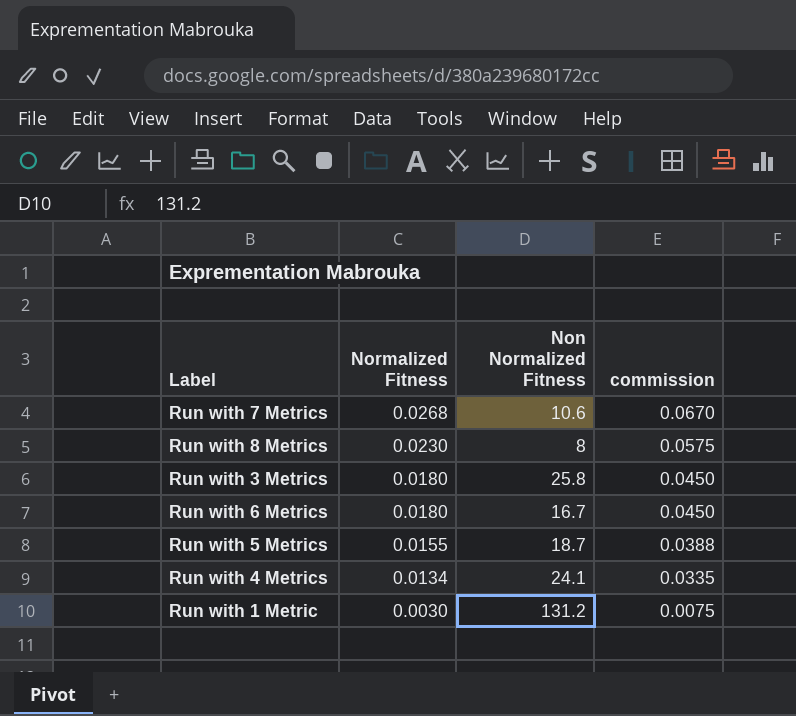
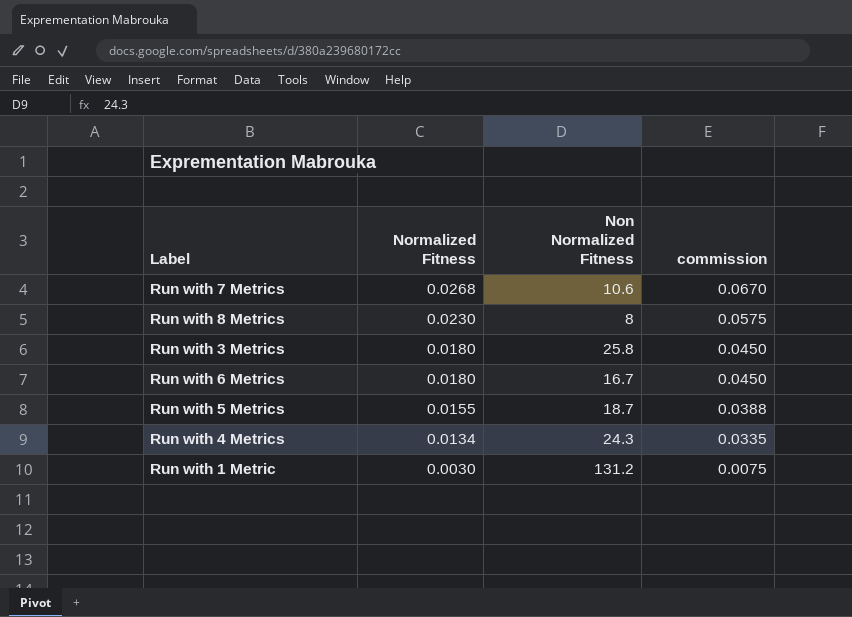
Run with 4 Metrics | Non Normalized Fitness: 24.1 -> 24.3

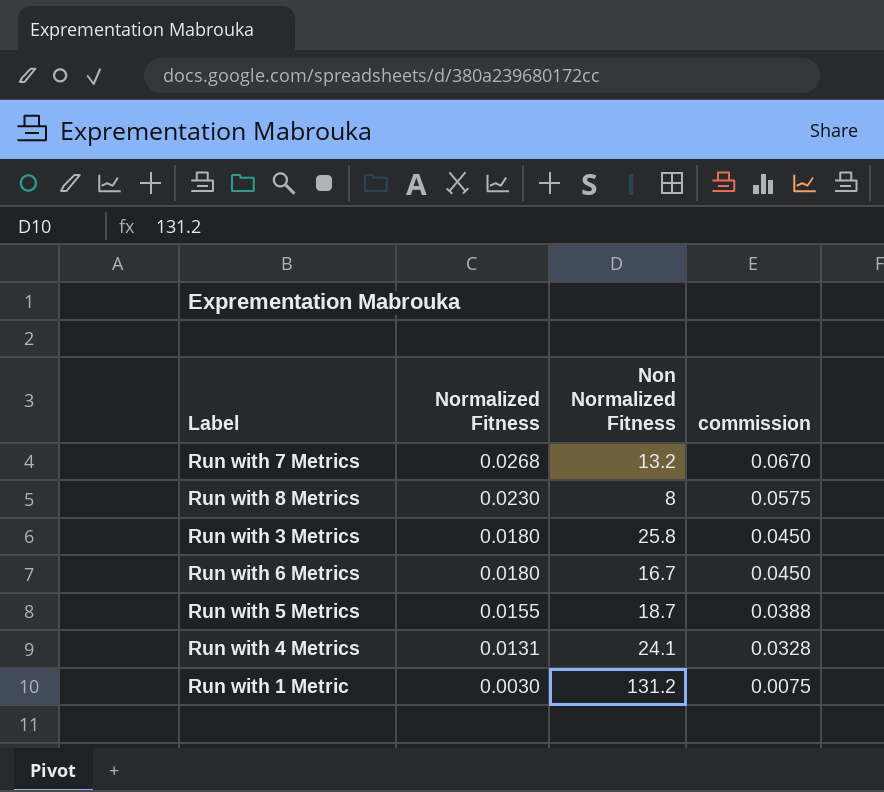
Run with 7 Metrics | Non Normalized Fitness: 10.6 -> 13.2
Run with 4 Metrics | Normalized Fitness: 0.0134 -> 0.0131
Run with 4 Metrics | Non Normalized Fitness: 24.3 -> 24.1
Run with 4 Metrics | commission: 0.0335 -> 0.0328

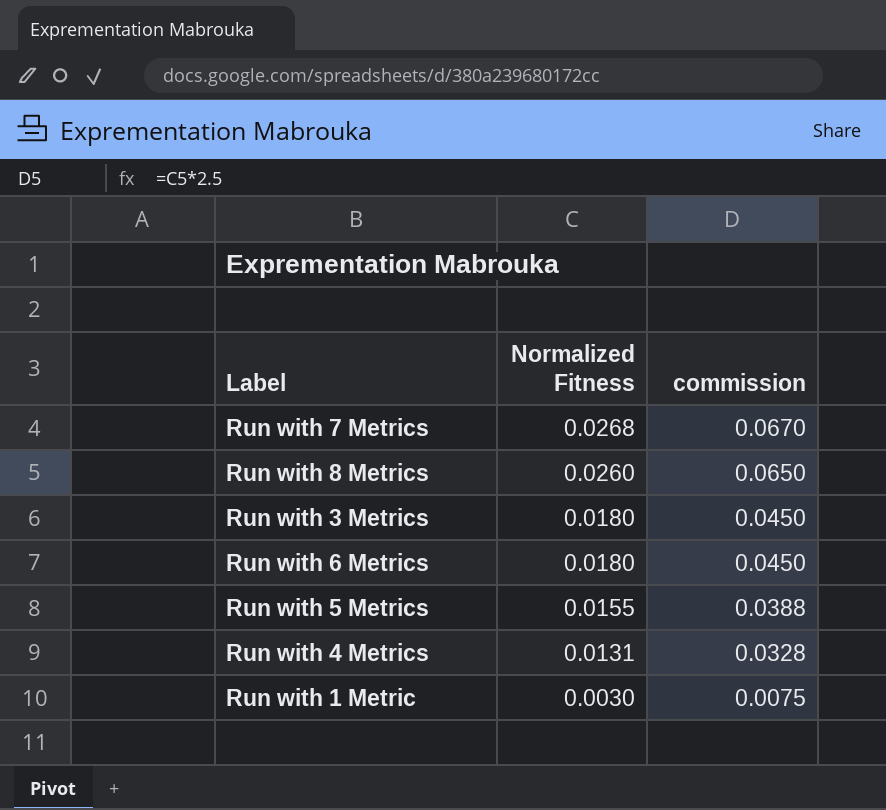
column Non Normalized Fitness | position: 3 -> none
Run with 8 Metrics | Normalized Fitness: 0.0230 -> 0.0260
Run with 8 Metrics | commission: 0.0575 -> 0.0650

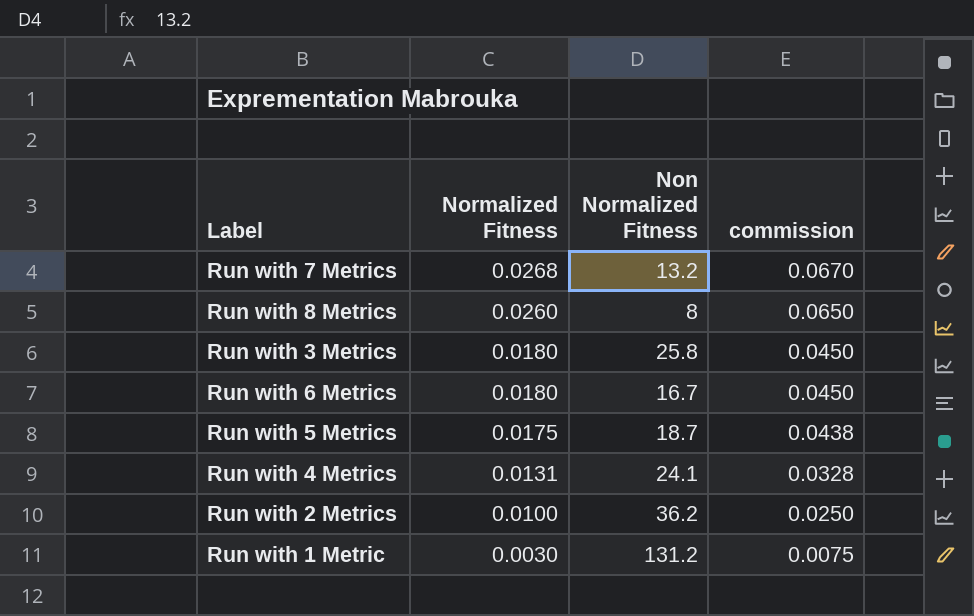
column Non Normalized Fitness | position: none -> 3
Run with 5 Metrics | Normalized Fitness: 0.0155 -> 0.0175
Run with 5 Metrics | commission: 0.0388 -> 0.0438
row Run with 2 Metrics: none -> 0.0100 | 36.2 | 0.0250

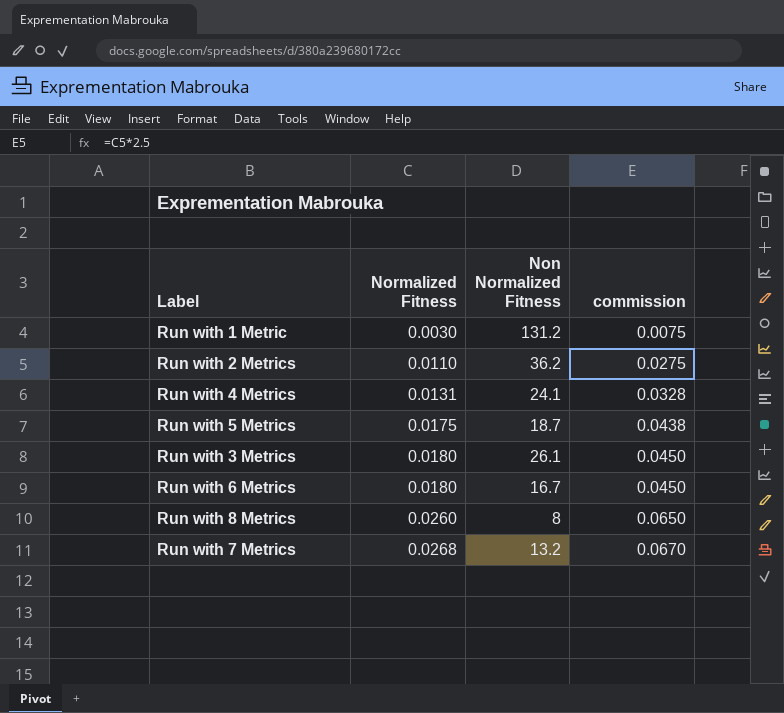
row order: Normalized Fitness descending -> Normalized Fitness ascending
Run with 2 Metrics | Normalized Fitness: 0.0100 -> 0.0110
Run with 2 Metrics | commission: 0.0250 -> 0.0275
Run with 3 Metrics | Non Normalized Fitness: 25.8 -> 26.1

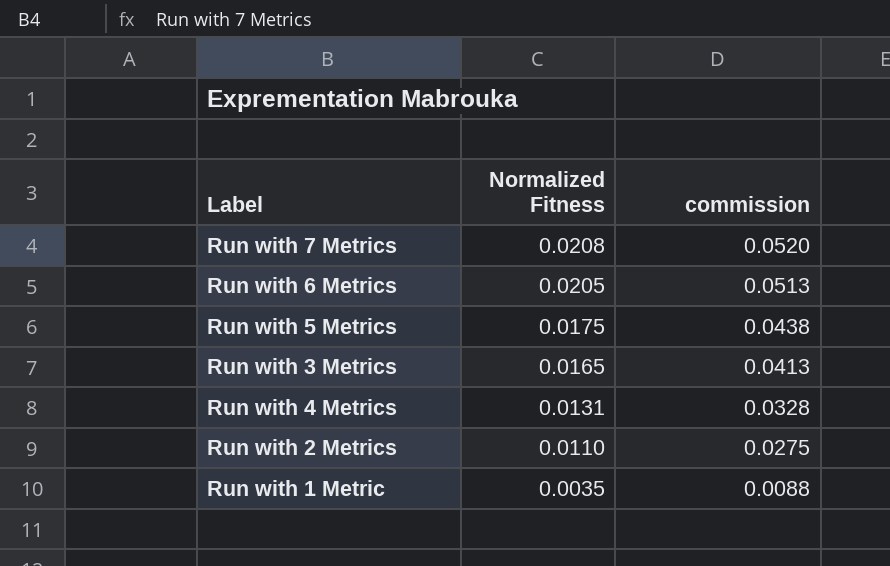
row order: Normalized Fitness ascending -> Normalized Fitness descending
column Non Normalized Fitness | position: 3 -> none
row Run with 8 Metrics: 0.0260 | 8 | 0.0650 -> none
Run with 7 Metrics | Normalized Fitness: 0.0268 -> 0.0208
Run with 7 Metrics | commission: 0.0670 -> 0.0520
Run with 6 Metrics | Normalized Fitness: 0.0180 -> 0.0205
Run with 6 Metrics | commission: 0.0450 -> 0.0513
Run with 3 Metrics | Normalized Fitness: 0.0180 -> 0.0165
Run with 3 Metrics | commission: 0.0450 -> 0.0413
Run with 1 Metric | Normalized Fitness: 0.0030 -> 0.0035
Run with 1 Metric | commission: 0.0075 -> 0.0088

